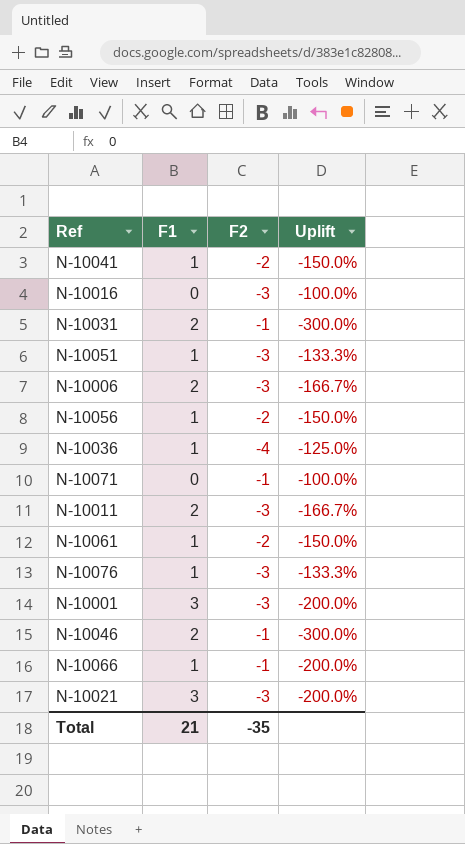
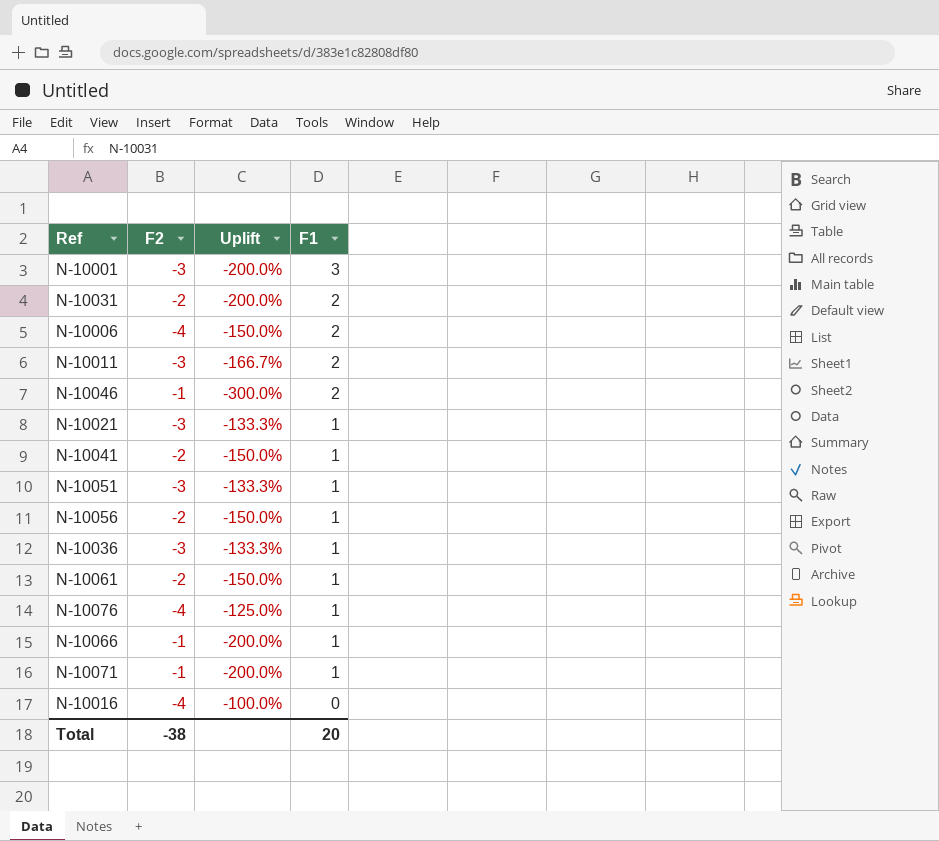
row order: none -> F1 descending
column F1 | position: 2 -> 4
N-10031 | F2: -1 -> -2
N-10031 | Uplift: -300.0% -> -200.0%
N-10006 | F2: -3 -> -4
N-10006 | Uplift: -166.7% -> -150.0%
N-10021 | Uplift: -200.0% -> -133.3%
N-10021 | F1: 3 -> 1
N-10036 | F2: -4 -> -3
N-10036 | Uplift: -125.0% -> -133.3%
N-10076 | F2: -3 -> -4
N-10076 | Uplift: -133.3% -> -125.0%
N-10071 | Uplift: -100.0% -> -200.0%
N-10071 | F1: 0 -> 1
N-10016 | F2: -3 -> -4
Total | F2: -35 -> -38
Total | F1: 21 -> 20

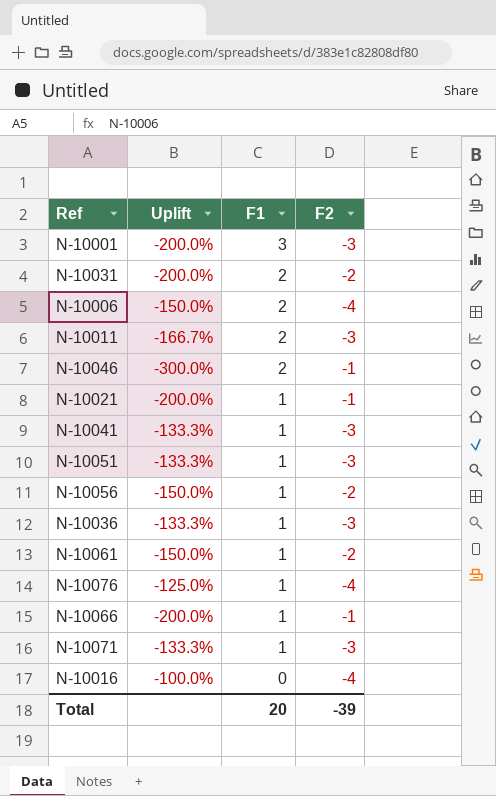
column F2 | position: 2 -> 4
N-10021 | Uplift: -133.3% -> -200.0%
N-10021 | F2: -3 -> -1
N-10041 | Uplift: -150.0% -> -133.3%
N-10041 | F2: -2 -> -3
N-10071 | Uplift: -200.0% -> -133.3%
N-10071 | F2: -1 -> -3
Total | F2: -38 -> -39

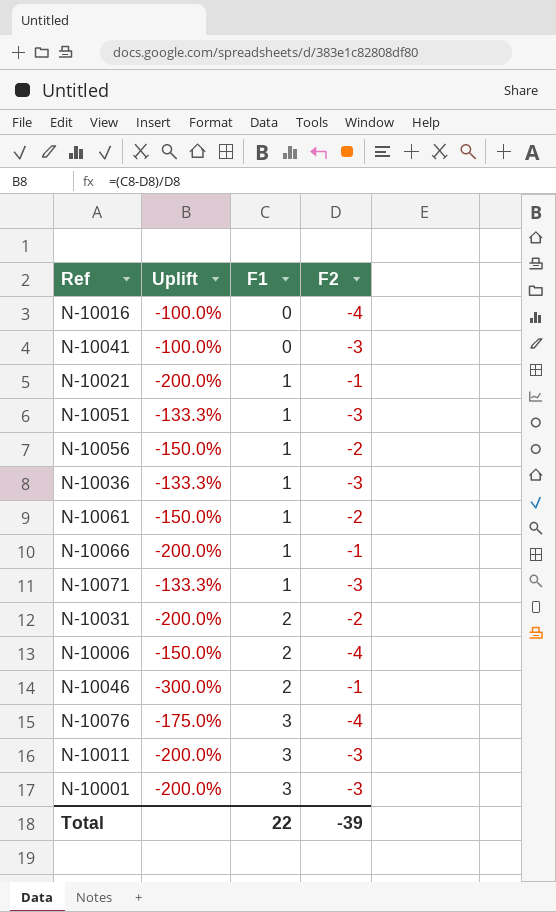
row order: F1 descending -> F1 ascending
N-10041 | Uplift: -133.3% -> -100.0%
N-10041 | F1: 1 -> 0
N-10076 | Uplift: -125.0% -> -175.0%
N-10076 | F1: 1 -> 3
N-10011 | Uplift: -166.7% -> -200.0%
N-10011 | F1: 2 -> 3
Total | F1: 20 -> 22

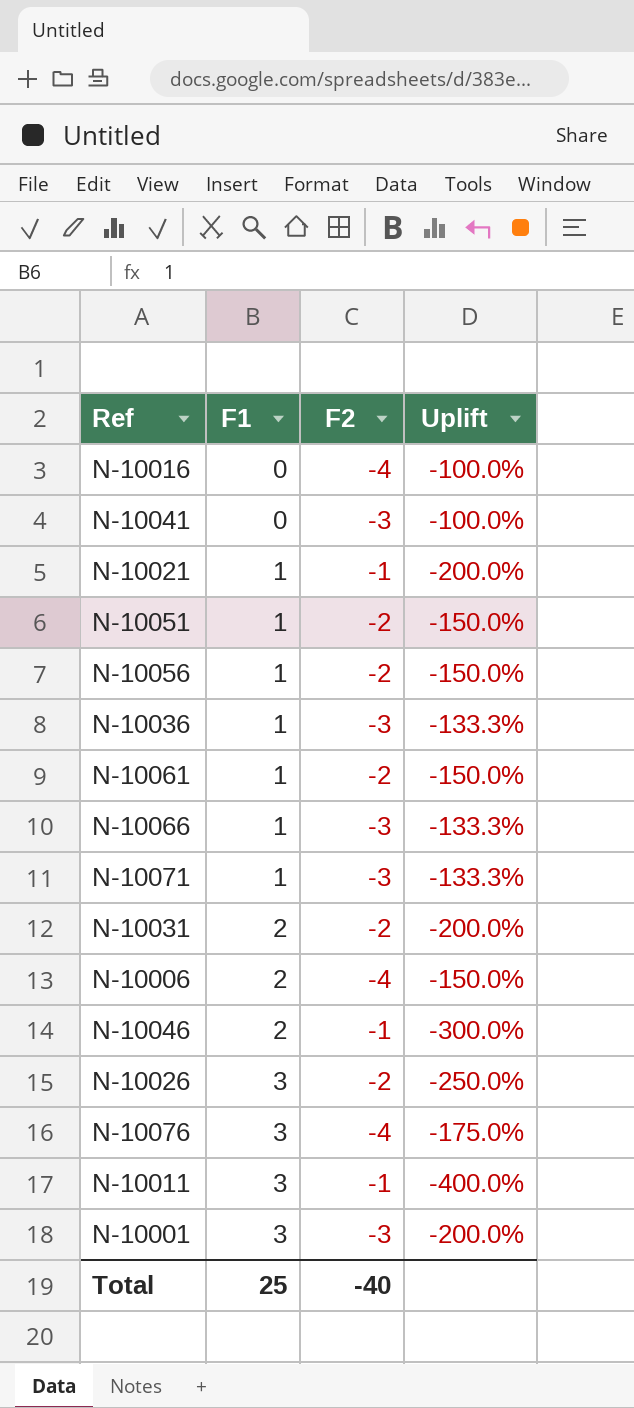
column Uplift | position: 2 -> 4
N-10051 | F2: -3 -> -2
N-10051 | Uplift: -133.3% -> -150.0%
N-10066 | F2: -1 -> -3
N-10066 | Uplift: -200.0% -> -133.3%
row N-10026: none -> 3 | -2 | -250.0%
N-10011 | F2: -3 -> -1
N-10011 | Uplift: -200.0% -> -400.0%
Total | F1: 22 -> 25
Total | F2: -39 -> -40

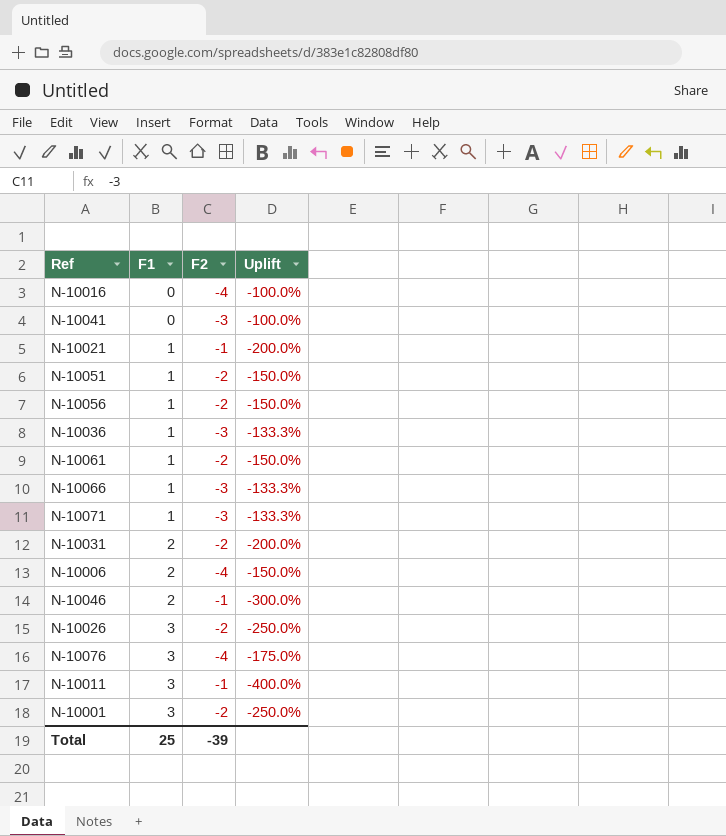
N-10001 | F2: -3 -> -2
N-10001 | Uplift: -200.0% -> -250.0%
Total | F2: -40 -> -39

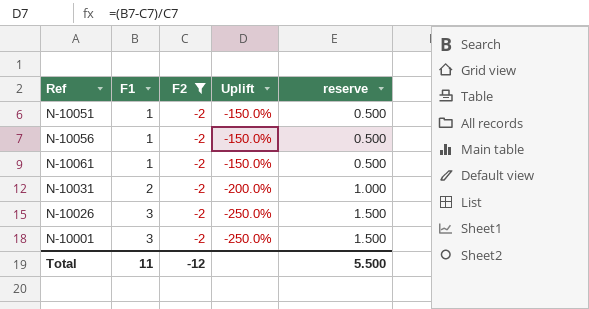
filter: none -> F2 = -2
column reserve | formula: none -> [F1] * 0.5
Total | F1: 25 -> 11
Total | F2: -39 -> -12

